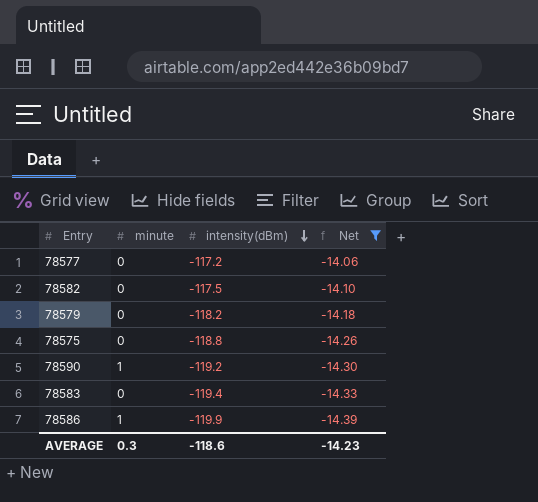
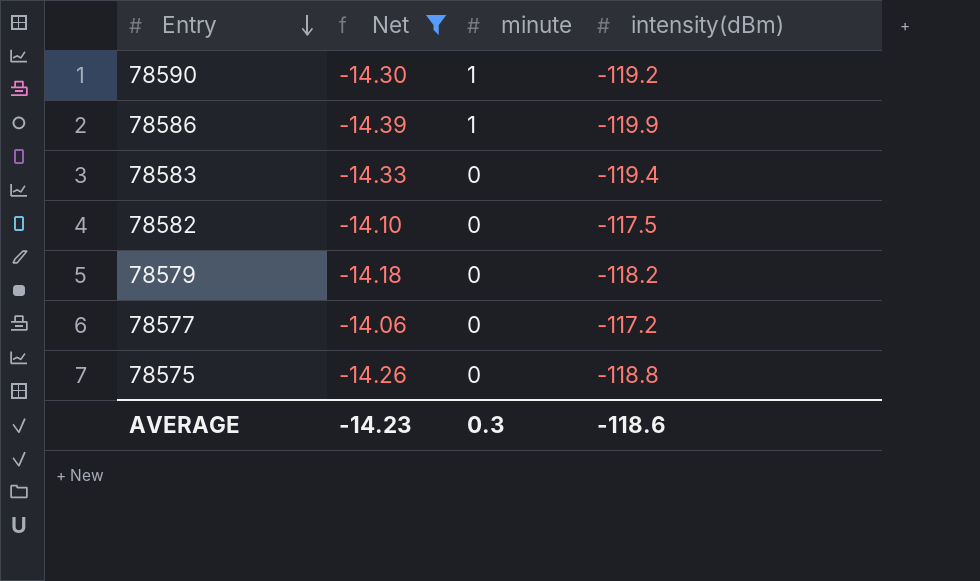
row order: intensity(dBm) descending -> Entry descending
column Net | position: 4 -> 2

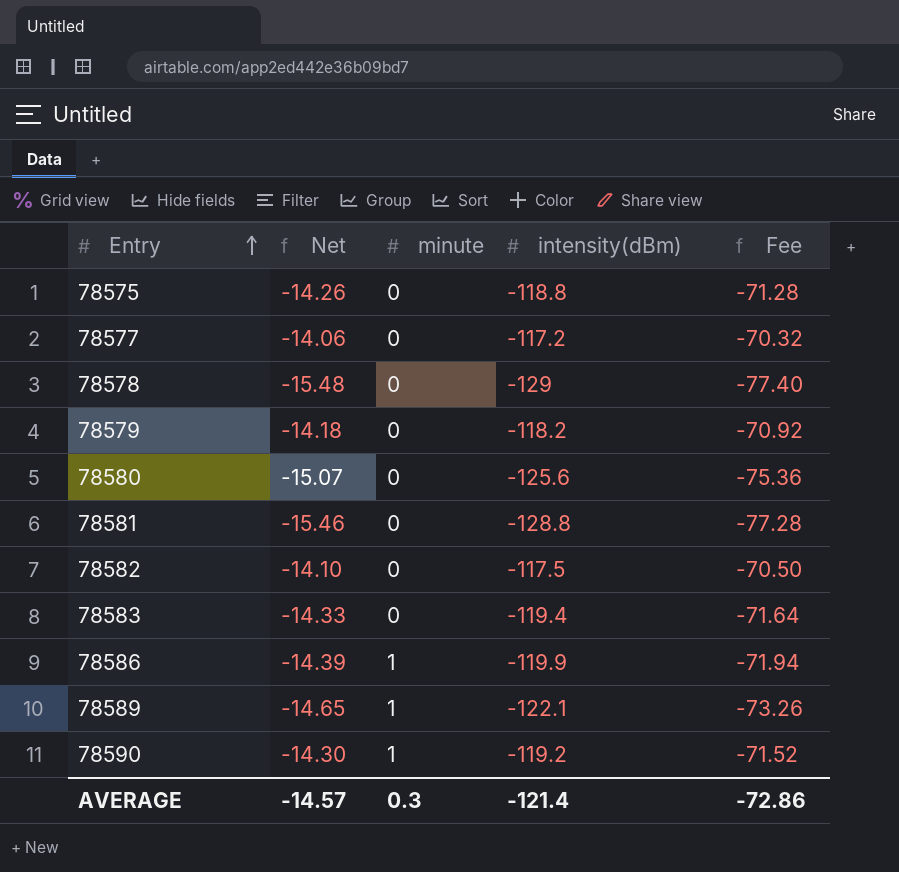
filter: Net >= -14.39 -> none
row order: Entry descending -> Entry ascending
column Fee | formula: none -> [intensity(dBm)] * 0.6
AVERAGE | Net: -14.23 -> -14.57
AVERAGE | intensity(dBm): -118.6 -> -121.4

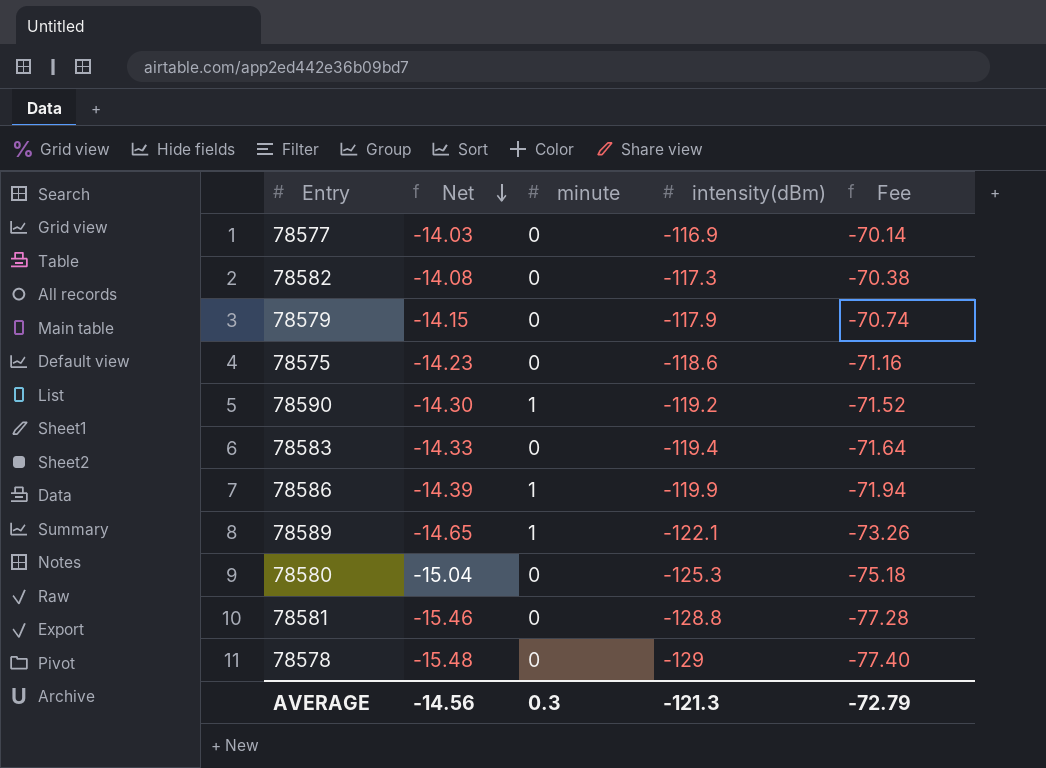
row order: Entry ascending -> Net descending
78577 | Net: -14.06 -> -14.03
78577 | intensity(dBm): -117.2 -> -116.9
78577 | Fee: -70.32 -> -70.14
78582 | Net: -14.10 -> -14.08
78582 | intensity(dBm): -117.5 -> -117.3
78582 | Fee: -70.50 -> -70.38
78579 | Net: -14.18 -> -14.15
78579 | intensity(dBm): -118.2 -> -117.9
78579 | Fee: -70.92 -> -70.74
78575 | Net: -14.26 -> -14.23
78575 | intensity(dBm): -118.8 -> -118.6
78575 | Fee: -71.28 -> -71.16
78580 | Net: -15.07 -> -15.04
78580 | intensity(dBm): -125.6 -> -125.3
78580 | Fee: -75.36 -> -75.18
AVERAGE | Net: -14.57 -> -14.56
AVERAGE | intensity(dBm): -121.4 -> -121.3
AVERAGE | Fee: -72.86 -> -72.79

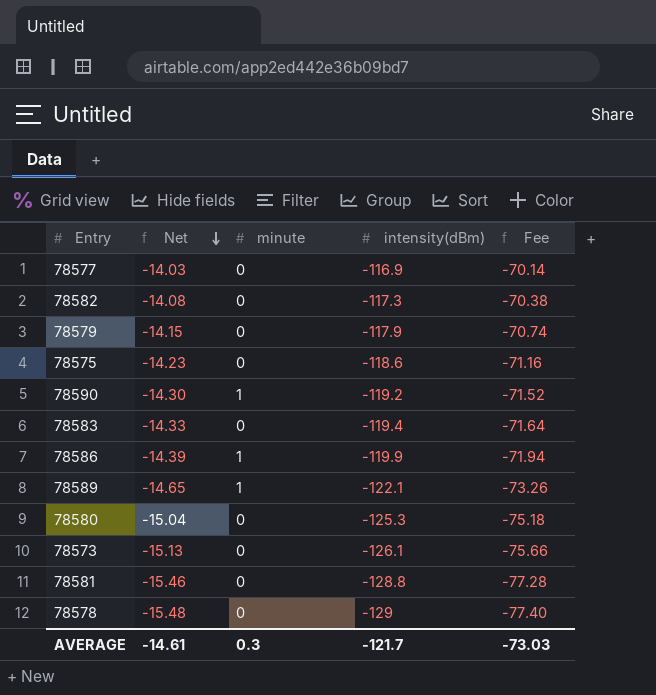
row 78573: none -> -15.13 | 0 | -126.1 | -75.66
AVERAGE | Net: -14.56 -> -14.61
AVERAGE | intensity(dBm): -121.3 -> -121.7
AVERAGE | Fee: -72.79 -> -73.03

